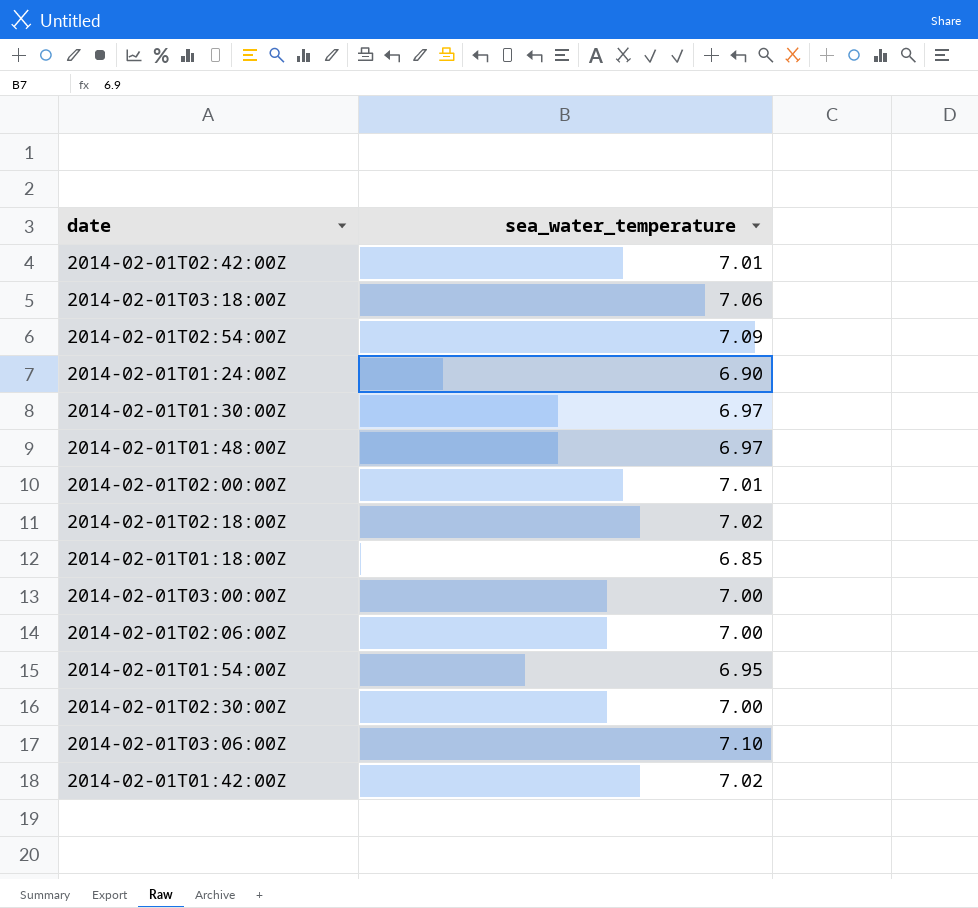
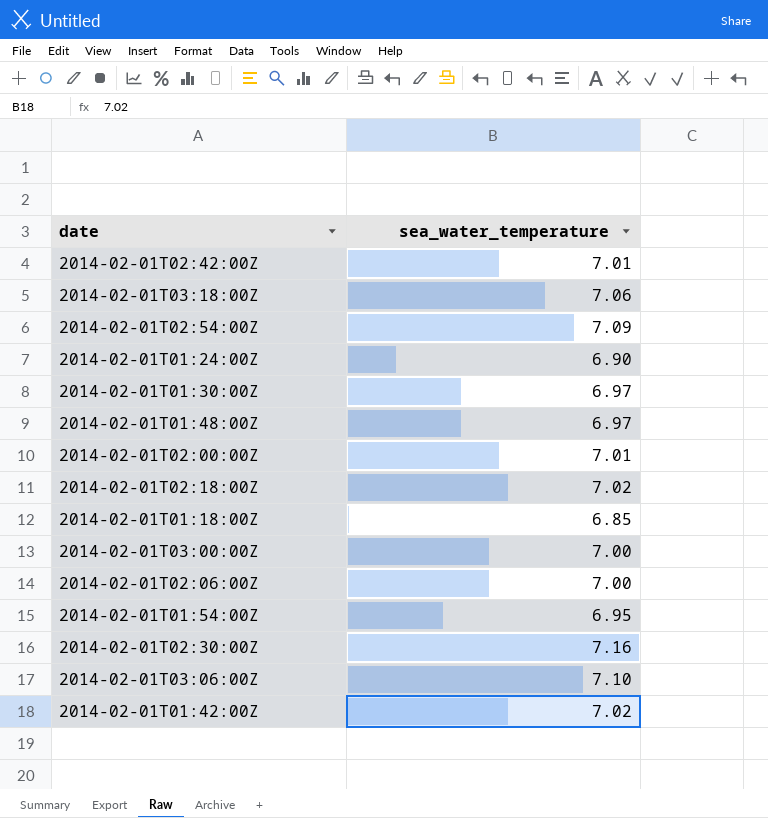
2014-02-01T02:30:00Z | sea_water_temperature: 7.00 -> 7.16

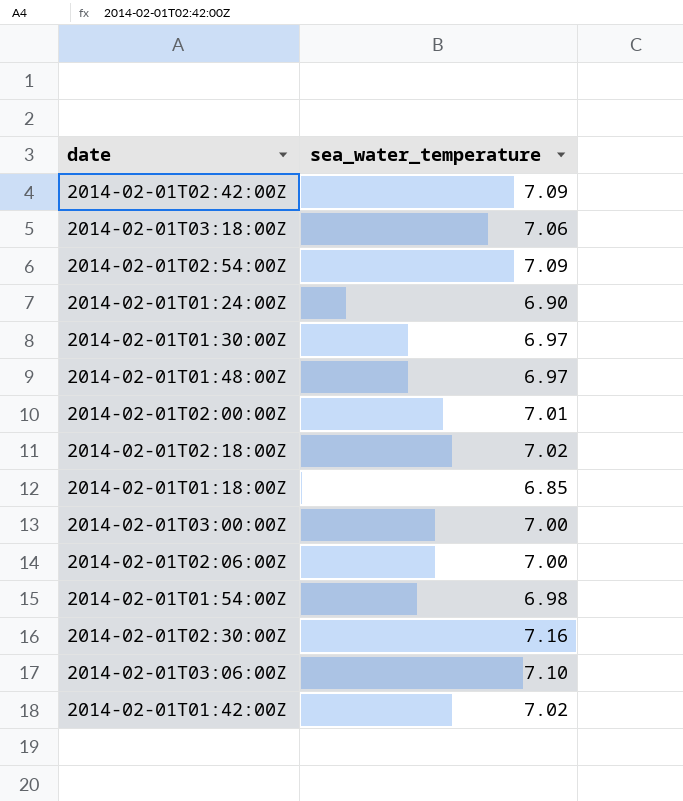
2014-02-01T02:42:00Z | sea_water_temperature: 7.01 -> 7.09
2014-02-01T01:54:00Z | sea_water_temperature: 6.95 -> 6.98

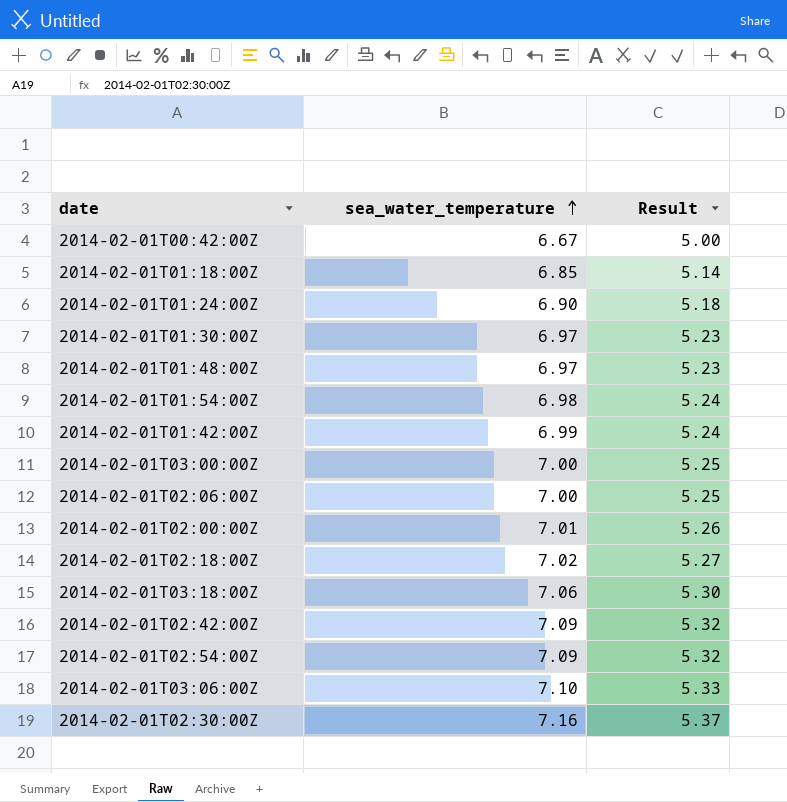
row order: none -> sea_water_temperature ascending
column Result | formula: none -> [sea_water_temperature] * 0.75
row 2014-02-01T00:42:00Z: none -> 6.67 | 5.00
2014-02-01T01:42:00Z | sea_water_temperature: 7.02 -> 6.99

